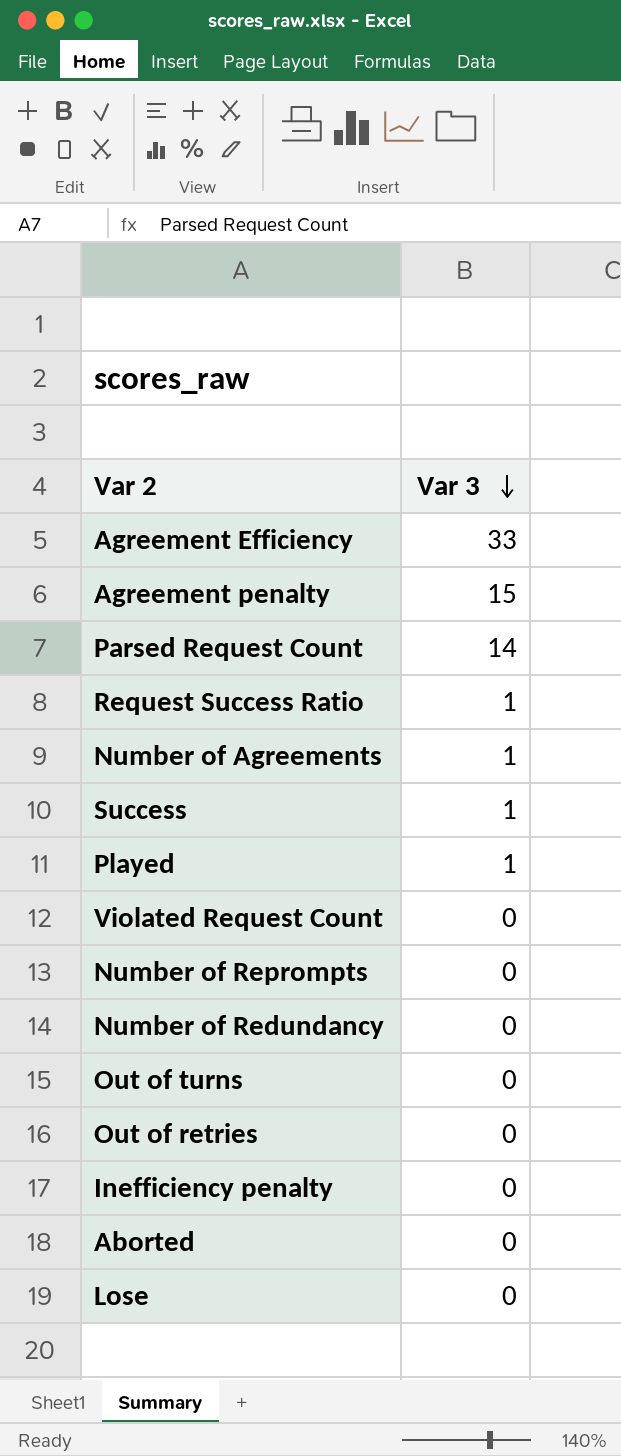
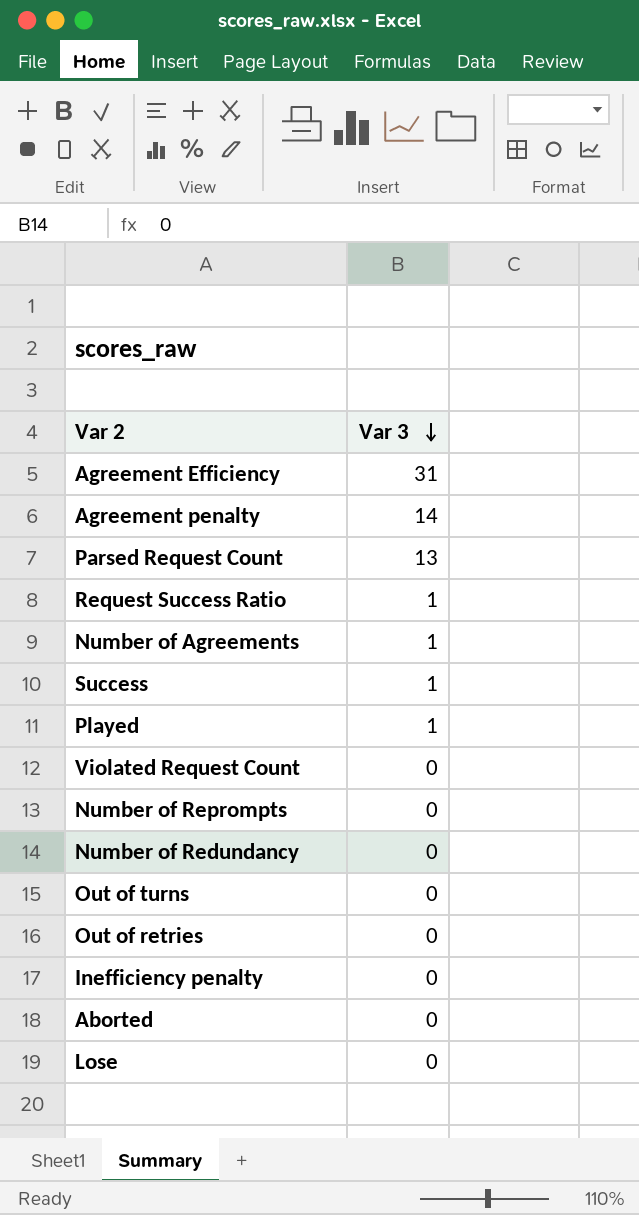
Agreement Efficiency | Var 3: 33 -> 31
Agreement penalty | Var 3: 15 -> 14
Parsed Request Count | Var 3: 14 -> 13

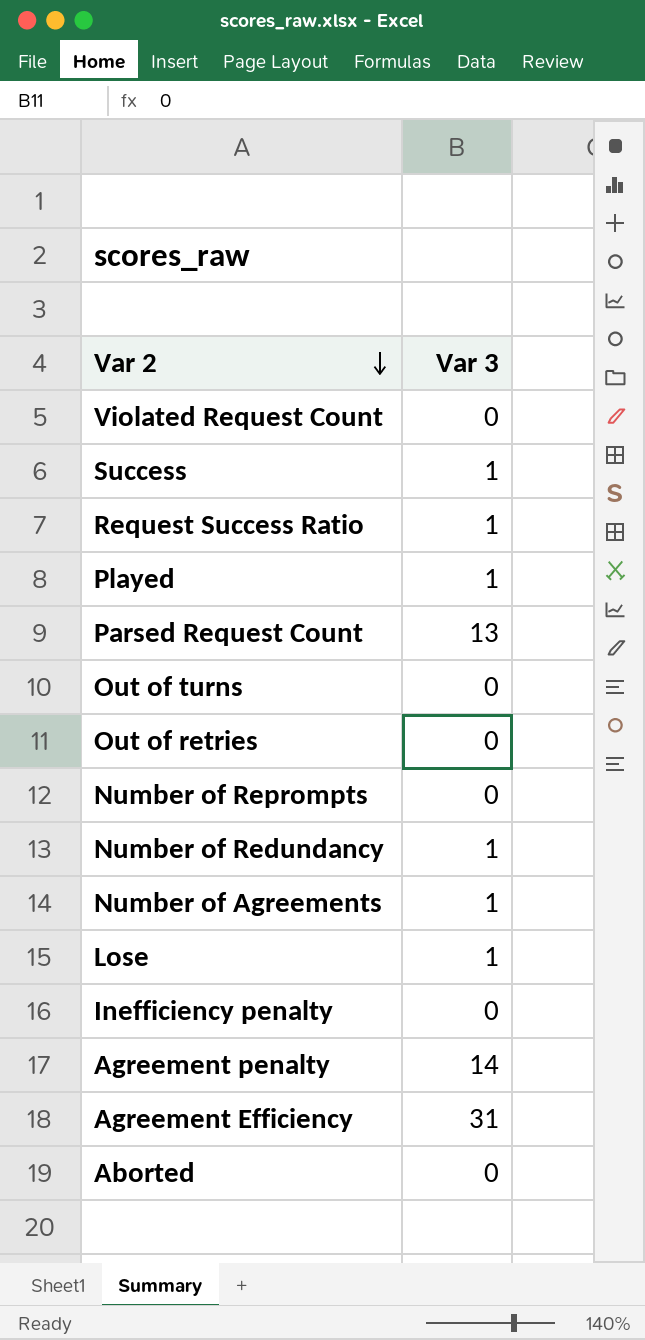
row order: Var 3 descending -> Var 2 descending
Number of Redundancy | Var 3: 0 -> 1
Lose | Var 3: 0 -> 1

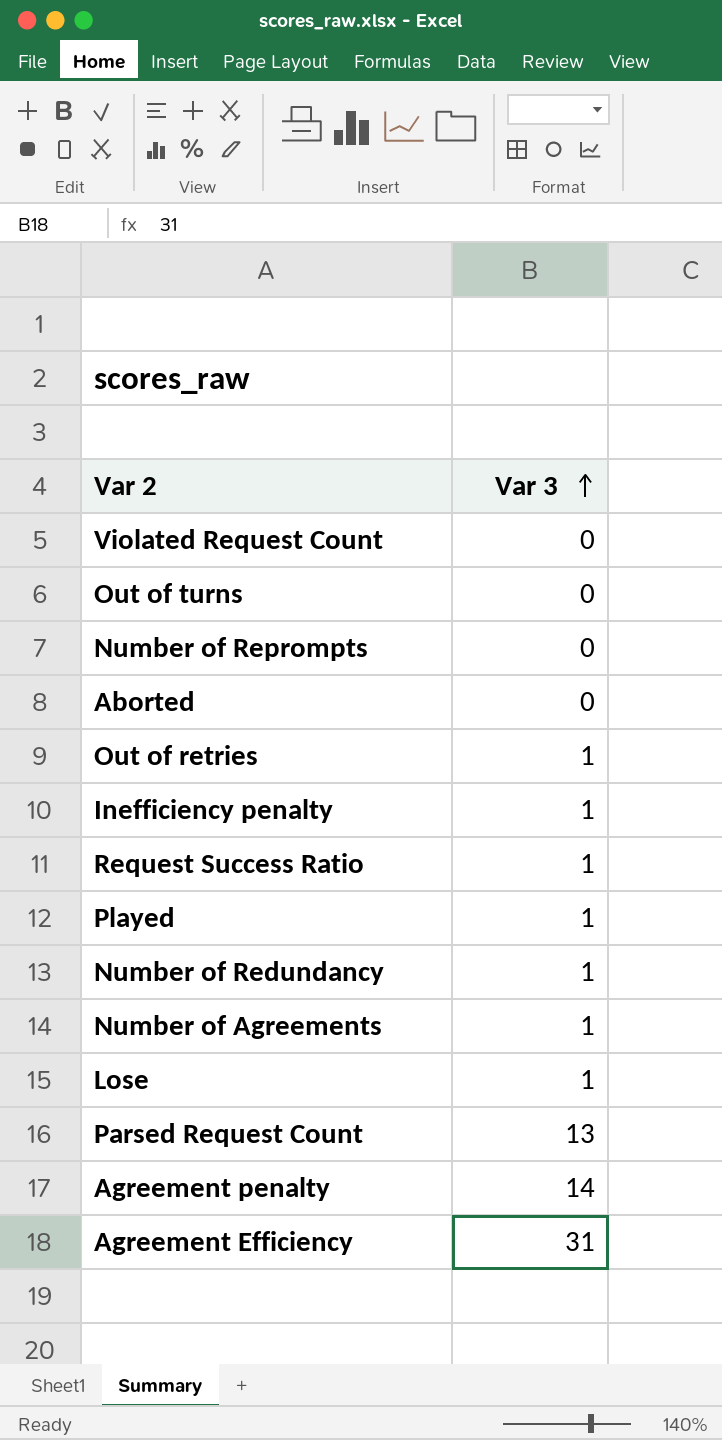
row order: Var 2 descending -> Var 3 ascending
row Success: 1 -> none
Out of retries | Var 3: 0 -> 1
Inefficiency penalty | Var 3: 0 -> 1

